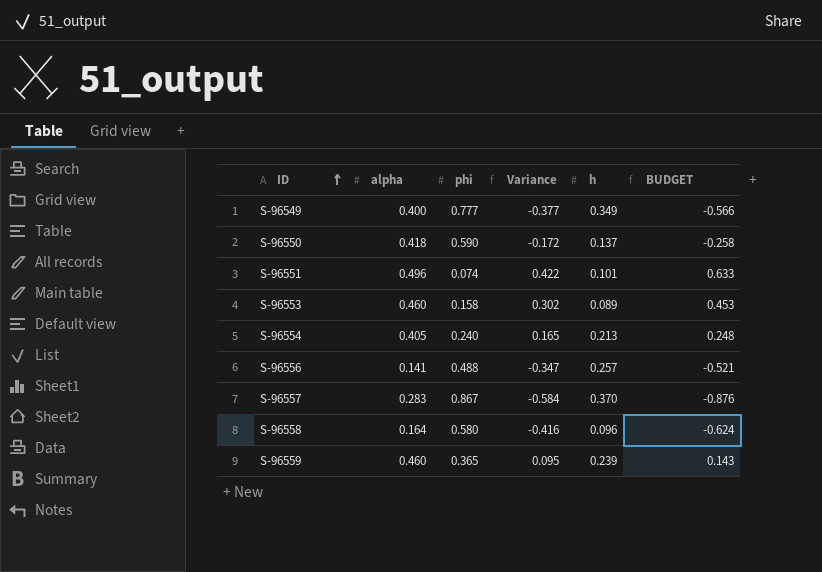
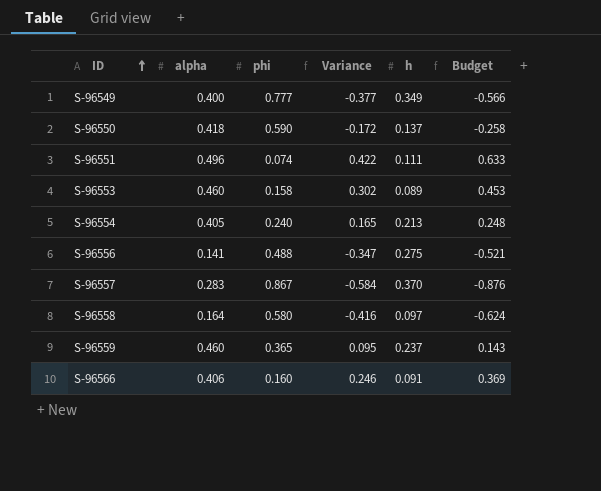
column name: BUDGET -> Budget
S-96551 | h: 0.101 -> 0.111
S-96556 | h: 0.257 -> 0.275
S-96558 | h: 0.096 -> 0.097
S-96559 | h: 0.239 -> 0.237
row S-96566: none -> 0.406 | 0.160 | 0.246 | 0.091 | 0.369

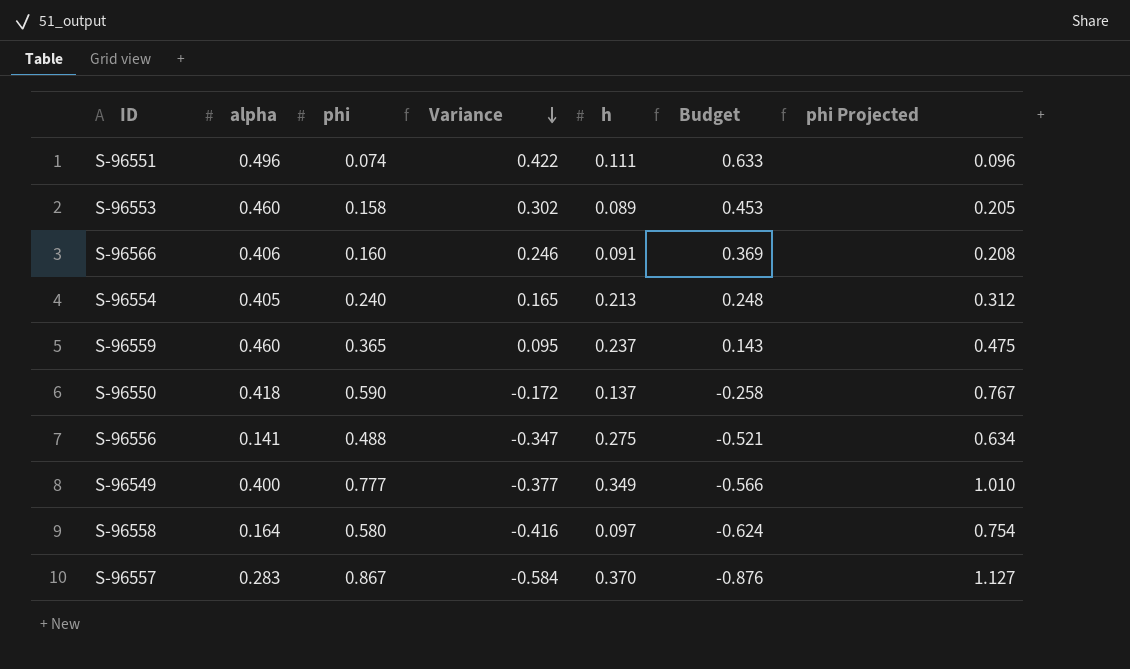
row order: ID ascending -> Variance descending
column phi Projected | formula: none -> [phi] * 1.3

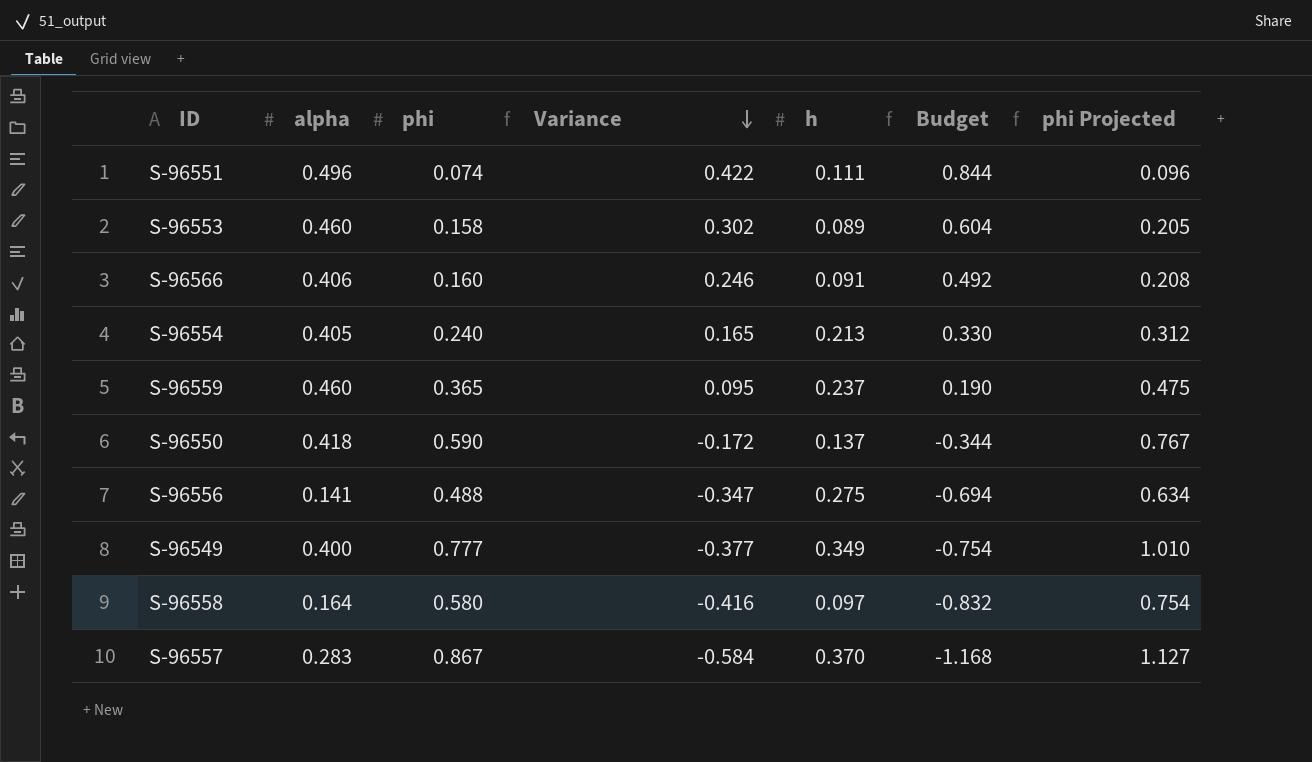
column Budget | formula: [Variance] * 1.5 -> [Variance] * 2

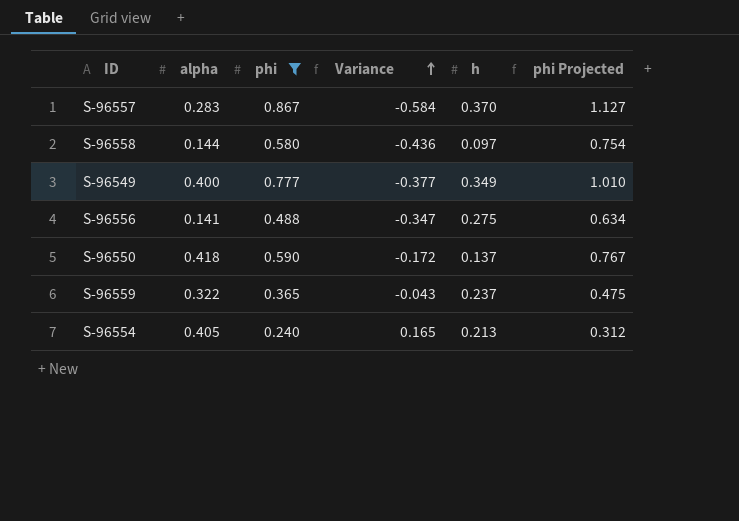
filter: none -> phi >= 0.240
row order: Variance descending -> Variance ascending
column Budget | formula: [Variance] * 2 -> none
S-96558 | alpha: 0.164 -> 0.144
S-96558 | Variance: -0.416 -> -0.436
S-96559 | alpha: 0.460 -> 0.322
S-96559 | Variance: 0.095 -> -0.043

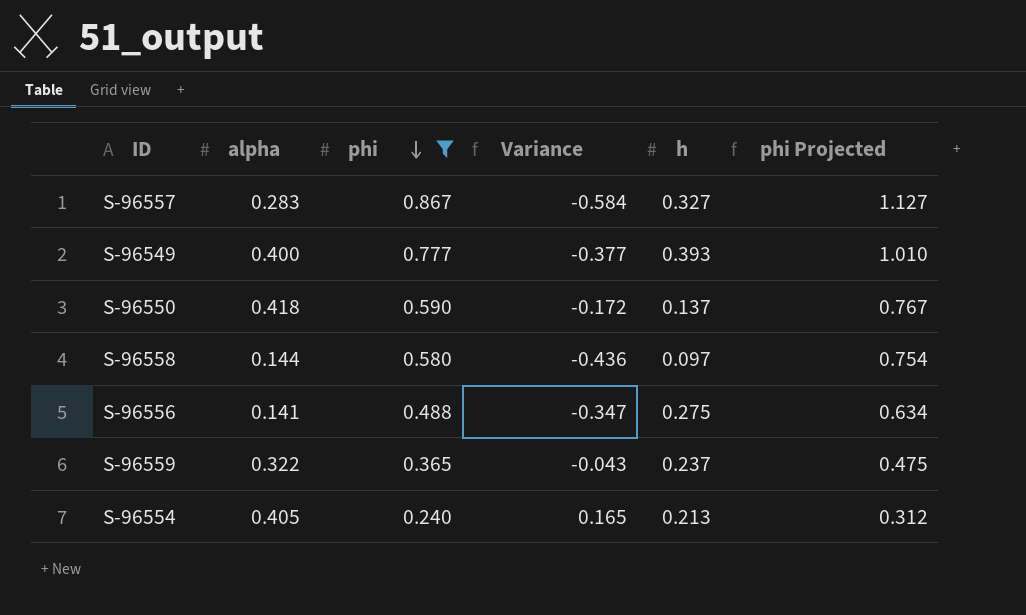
row order: Variance ascending -> phi descending
S-96557 | h: 0.370 -> 0.327
S-96549 | h: 0.349 -> 0.393

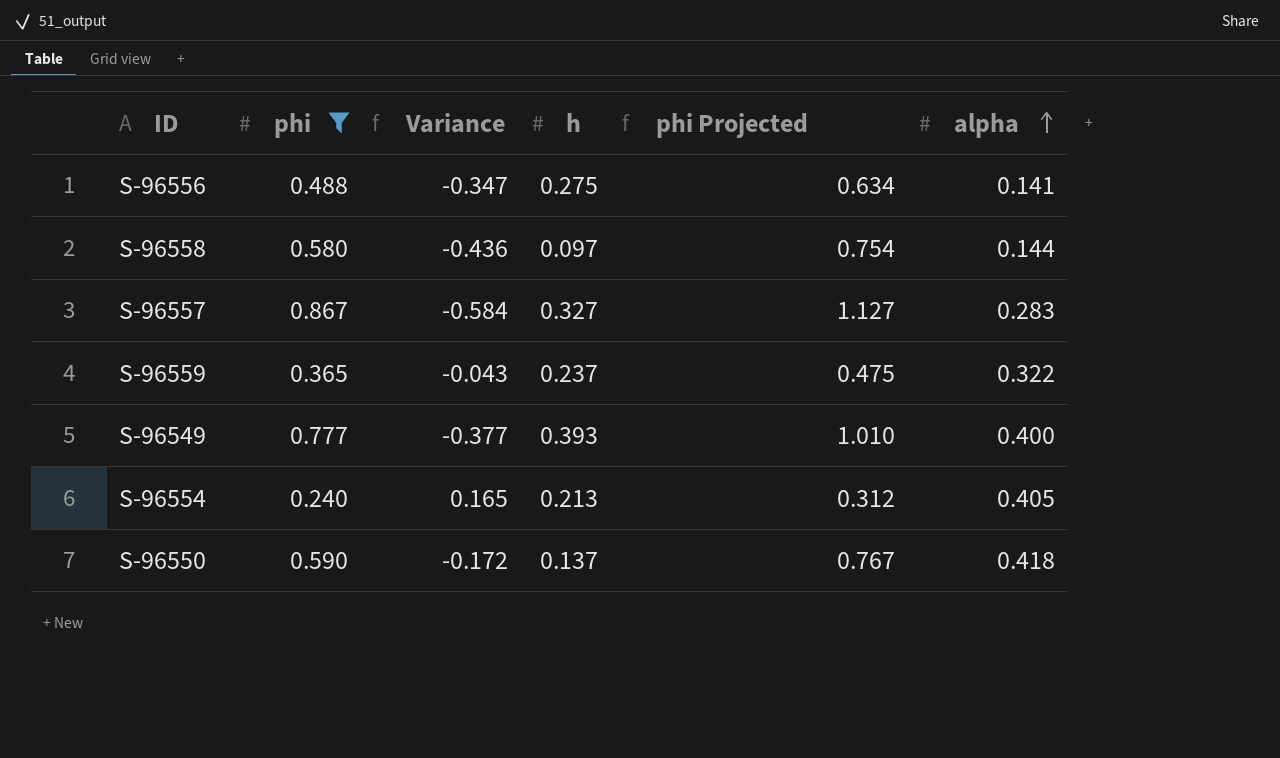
row order: phi descending -> alpha ascending
column alpha | position: 2 -> 6

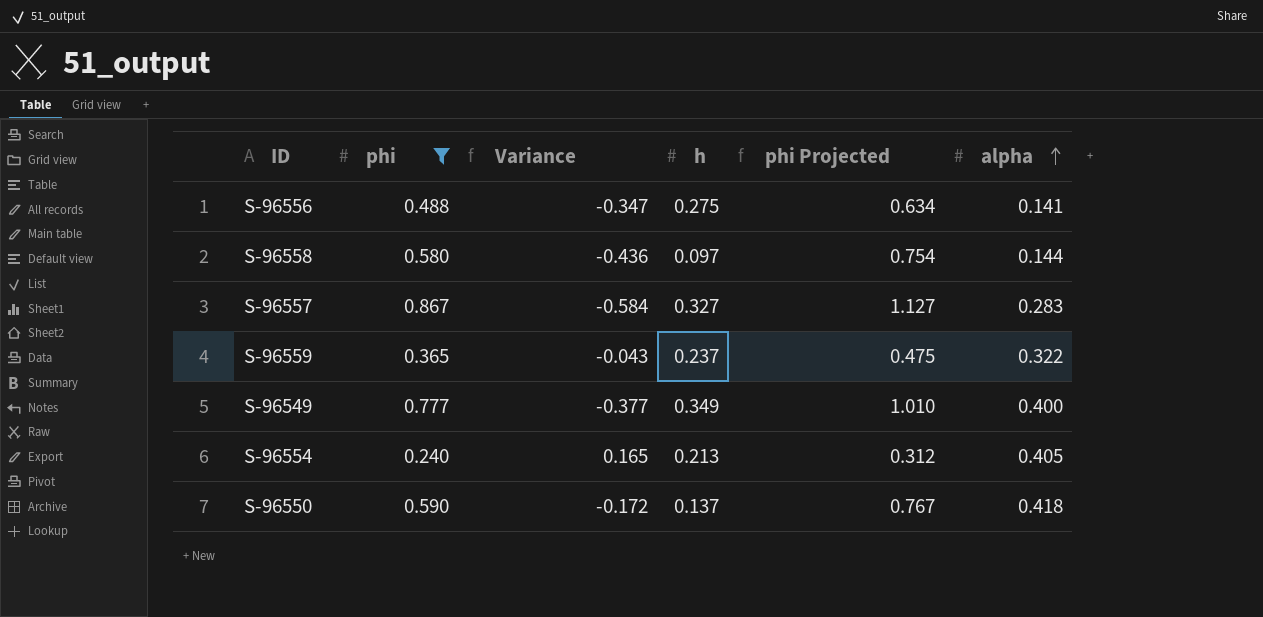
S-96549 | h: 0.393 -> 0.349

